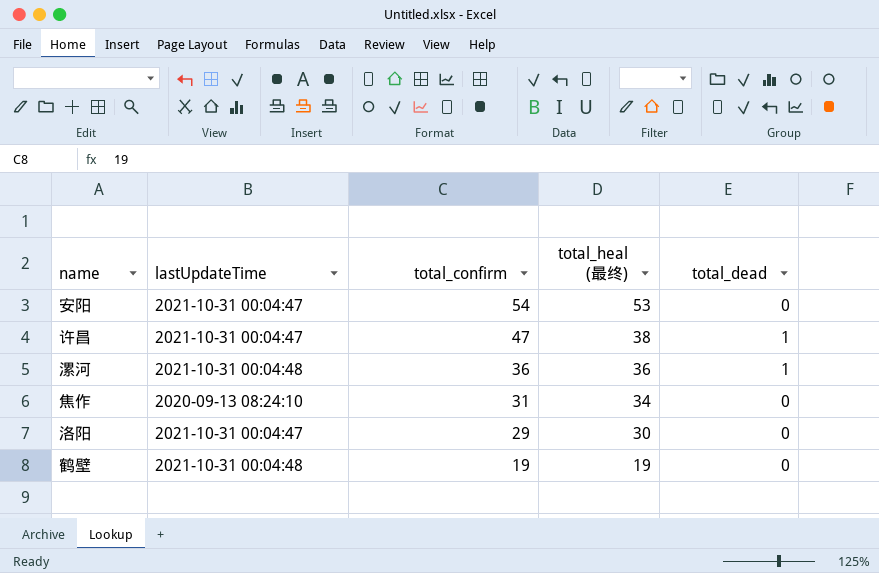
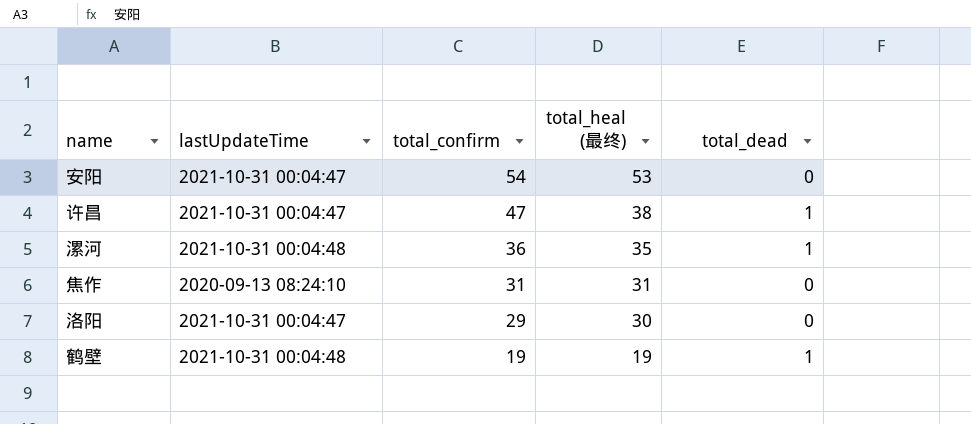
漯河 | total_heal (最终): 36 -> 35
焦作 | total_heal (最终): 34 -> 31
鹤壁 | total_dead: 0 -> 1

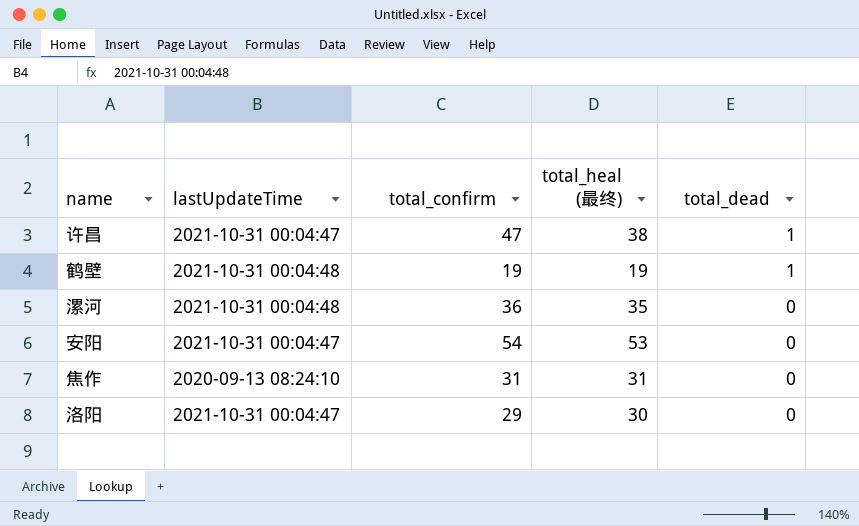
row order: total_confirm descending -> total_dead descending
漯河 | total_dead: 1 -> 0

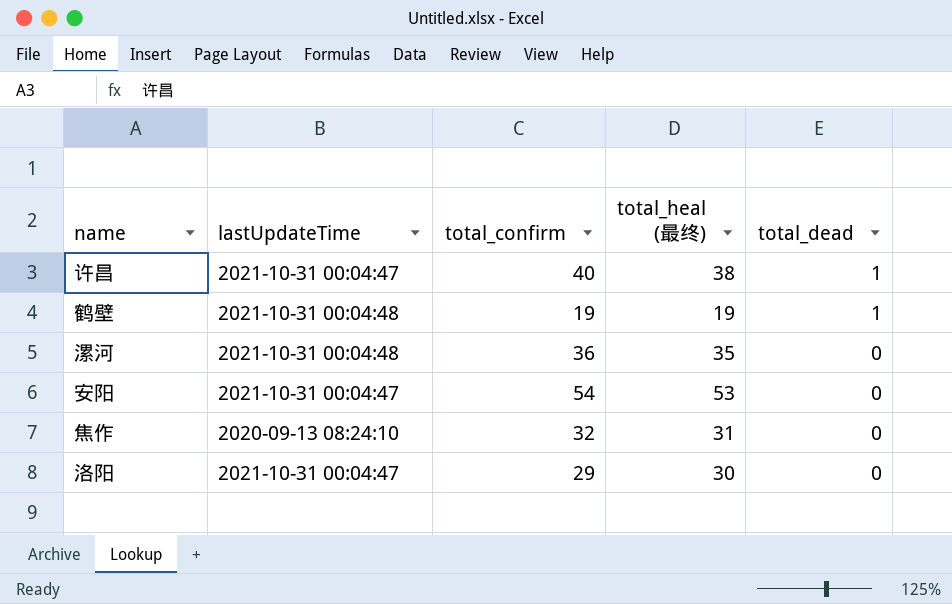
许昌 | total_confirm: 47 -> 40
焦作 | total_confirm: 31 -> 32

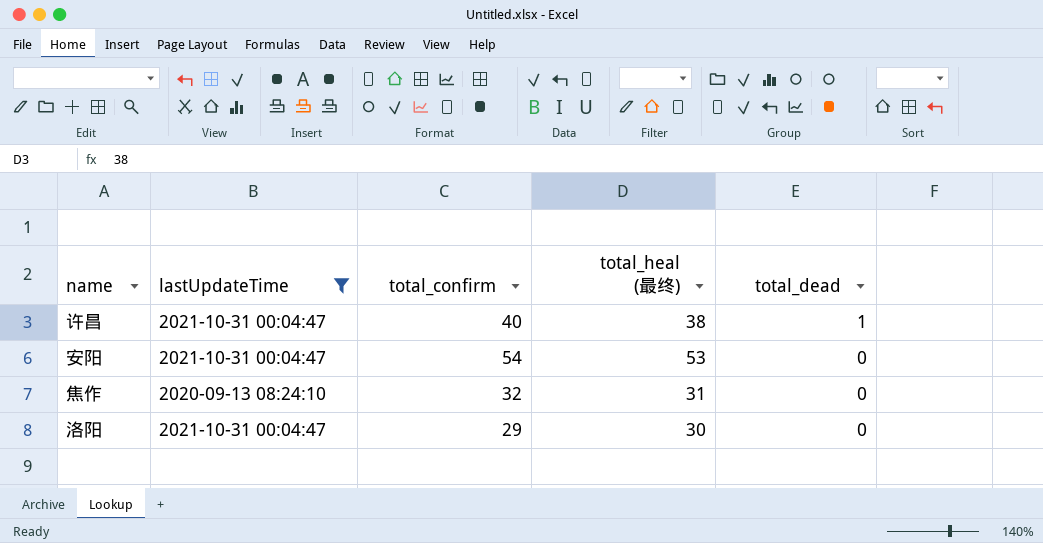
filter: none -> lastUpdateTime != 2021-10-31 00:04:48

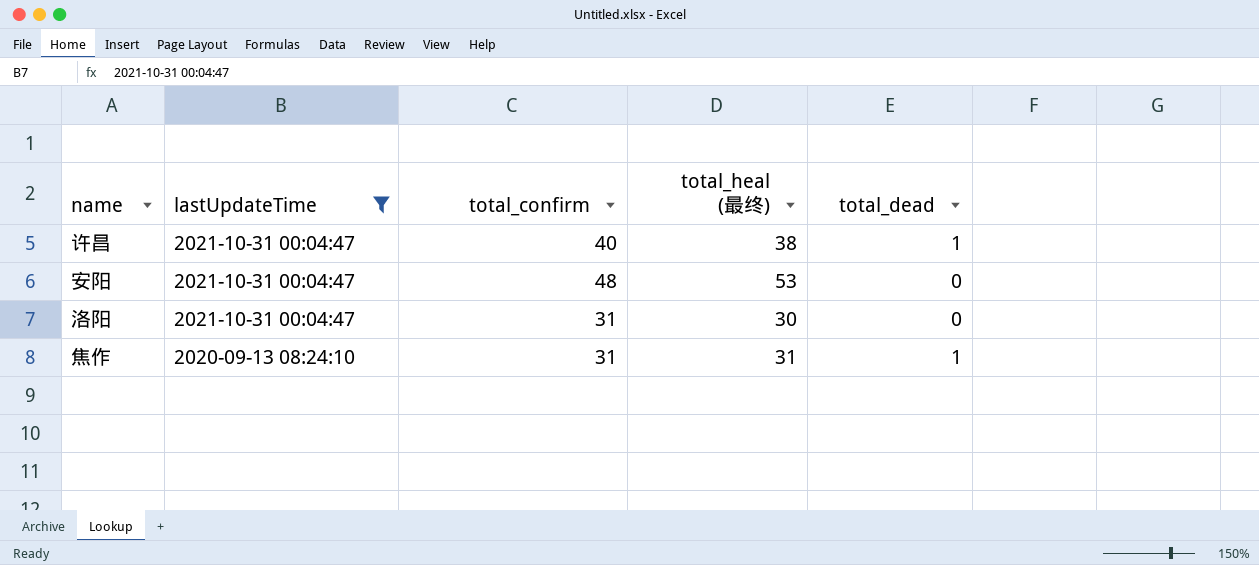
row order: total_dead descending -> lastUpdateTime descending
安阳 | total_confirm: 54 -> 48
洛阳 | total_confirm: 29 -> 31
焦作 | total_confirm: 32 -> 31
焦作 | total_dead: 0 -> 1

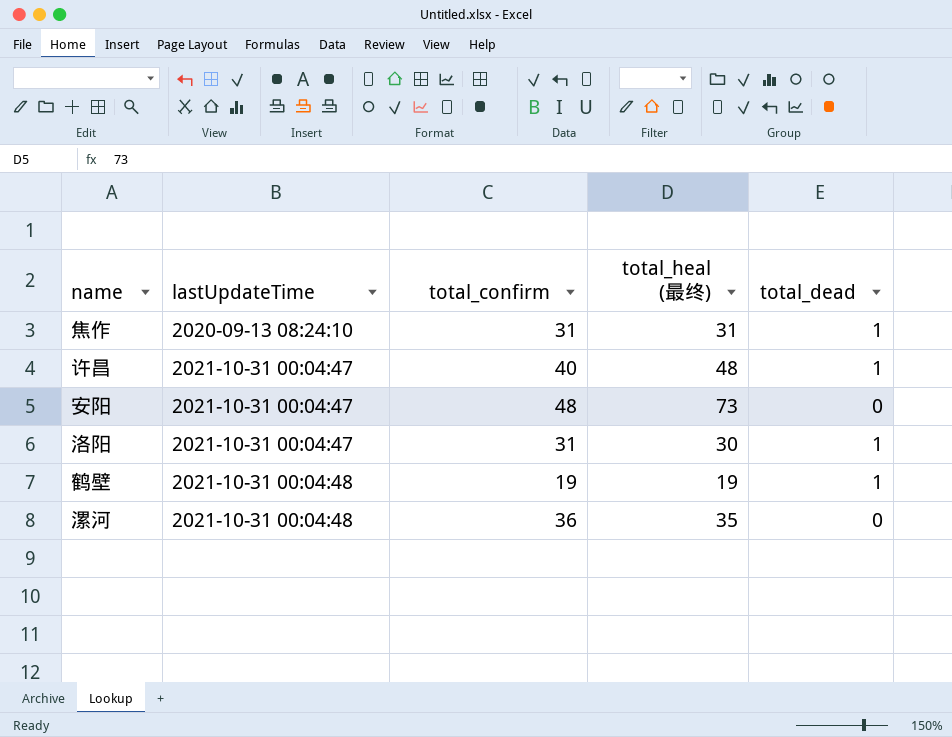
filter: lastUpdateTime != 2021-10-31 00:04:48 -> none
row order: lastUpdateTime descending -> lastUpdateTime ascending
许昌 | total_heal (最终): 38 -> 48
安阳 | total_heal (最终): 53 -> 73
洛阳 | total_dead: 0 -> 1

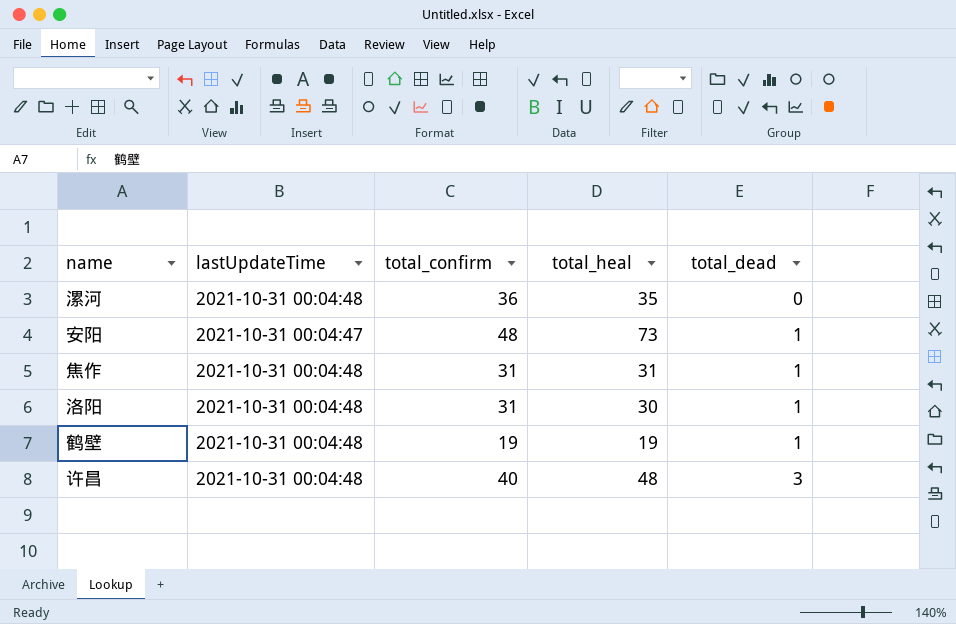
row order: lastUpdateTime ascending -> total_dead ascending
column name: total_heal (最终) -> total_heal
安阳 | total_dead: 0 -> 1
焦作 | lastUpdateTime: 2020-09-13 08:24:10 -> 2021-10-31 00:04:48
洛阳 | lastUpdateTime: 2021-10-31 00:04:47 -> 2021-10-31 00:04:48
许昌 | lastUpdateTime: 2021-10-31 00:04:47 -> 2021-10-31 00:04:48
许昌 | total_dead: 1 -> 3

